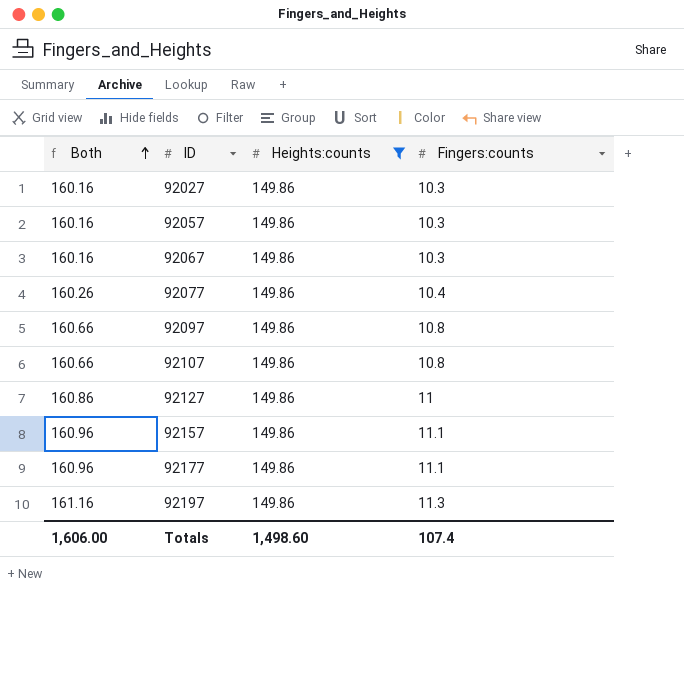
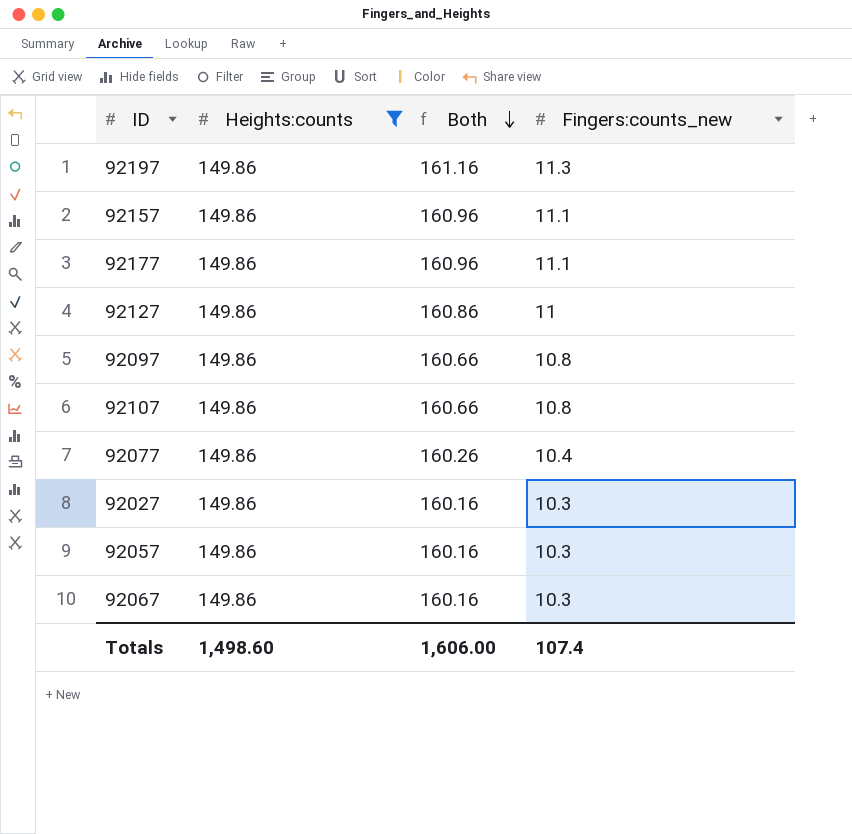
row order: Both ascending -> Both descending
column Both | position: 1 -> 3
column name: Fingers:counts -> Fingers:counts_new

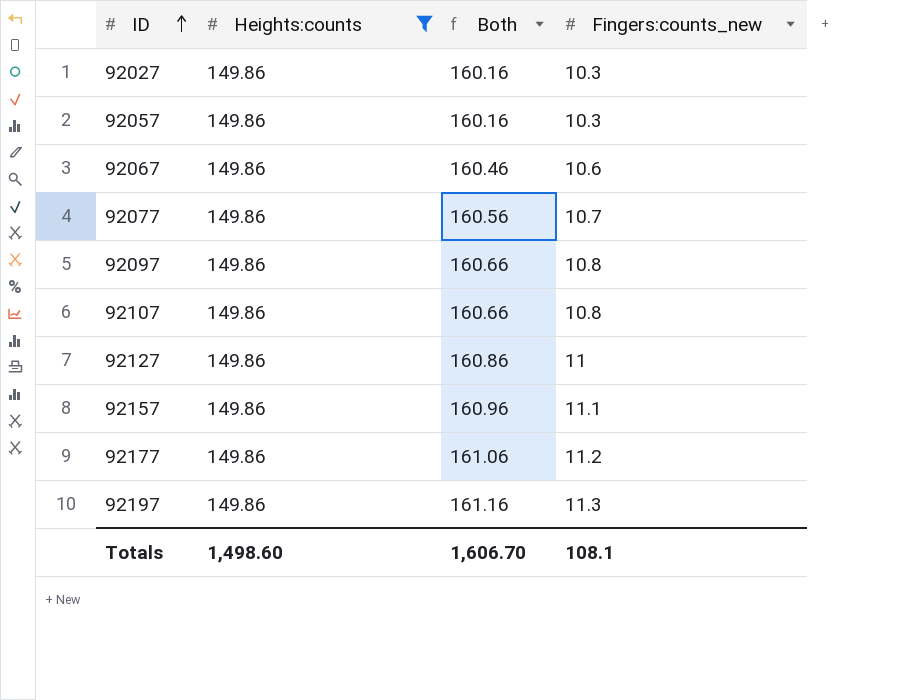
row order: Both descending -> ID ascending
92067 | Both: 160.16 -> 160.46
92067 | Fingers:counts_new: 10.3 -> 10.6
92077 | Both: 160.26 -> 160.56
92077 | Fingers:counts_new: 10.4 -> 10.7
92177 | Both: 160.96 -> 161.06
92177 | Fingers:counts_new: 11.1 -> 11.2
Totals | Both: 1,606.00 -> 1,606.70
Totals | Fingers:counts_new: 107.4 -> 108.1

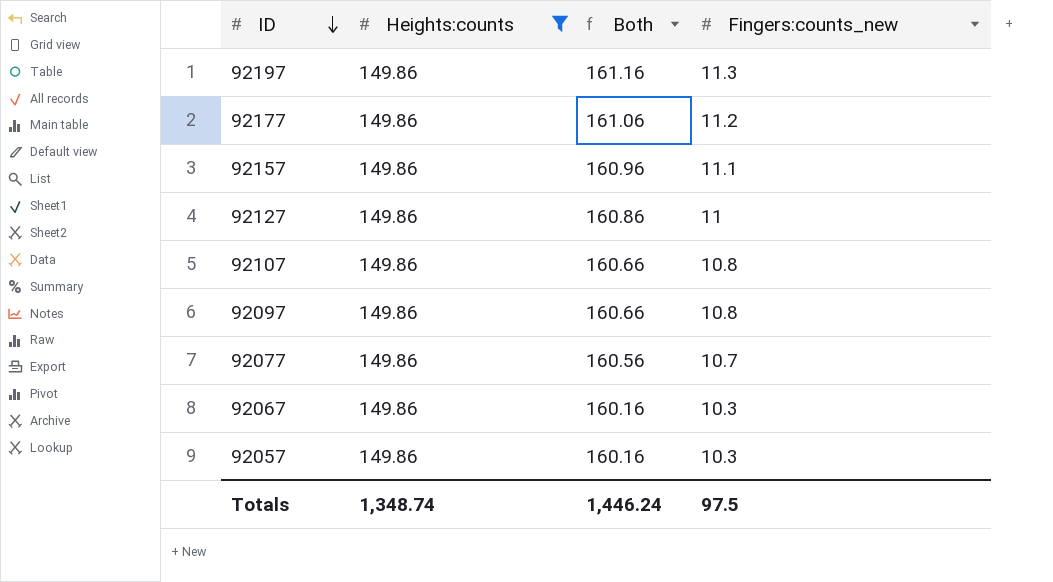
row order: ID ascending -> ID descending
row 92027: 149.86 | 160.16 | 10.3 -> none
92067 | Both: 160.46 -> 160.16
92067 | Fingers:counts_new: 10.6 -> 10.3
Totals | Heights:counts: 1,498.60 -> 1,348.74
Totals | Both: 1,606.70 -> 1,446.24
Totals | Fingers:counts_new: 108.1 -> 97.5

